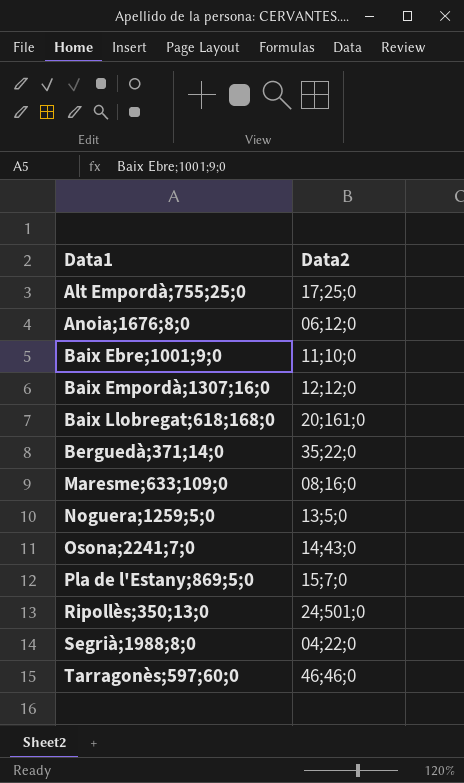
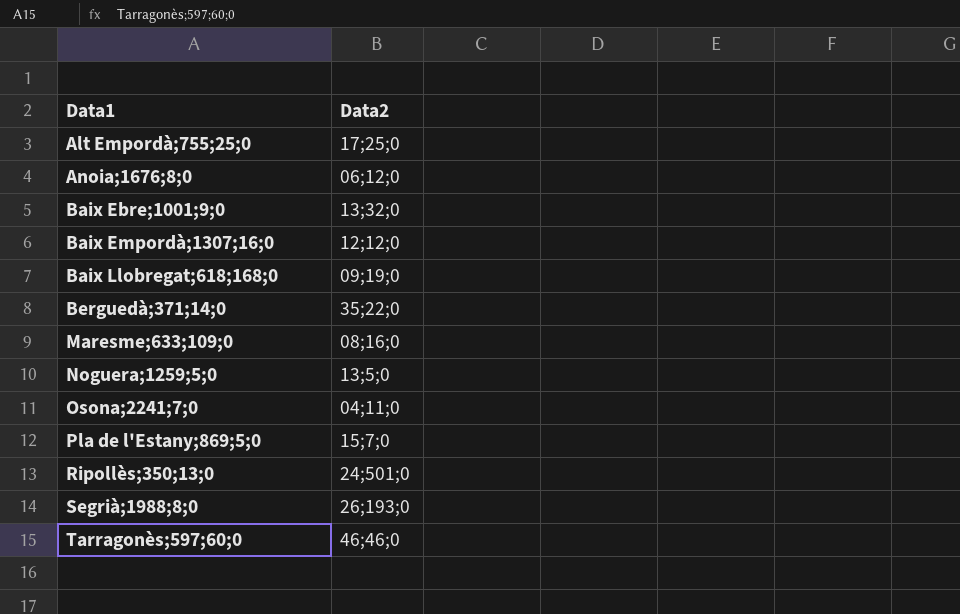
Baix Ebre;1001;9;0 | Data2: 11;10;0 -> 13;32;0
Baix Llobregat;618;168;0 | Data2: 20;161;0 -> 09;19;0
Osona;2241;7;0 | Data2: 14;43;0 -> 04;11;0
Segrià;1988;8;0 | Data2: 04;22;0 -> 26;193;0

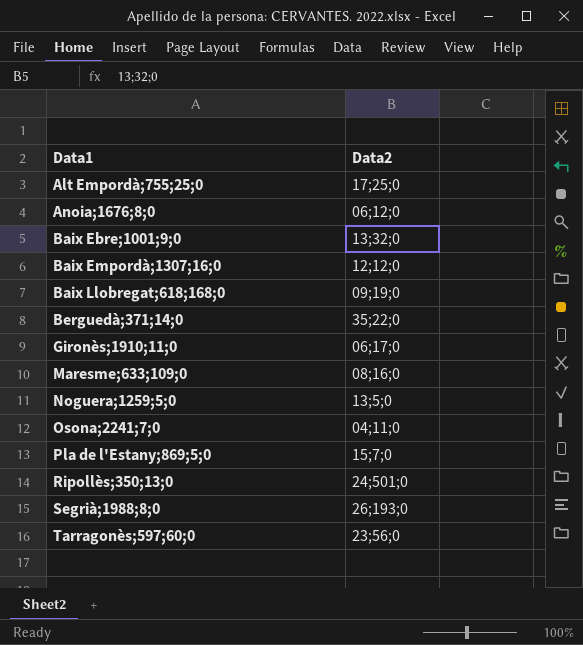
row Gironès;1910;11;0: none -> 06;17;0
Tarragonès;597;60;0 | Data2: 46;46;0 -> 23;56;0

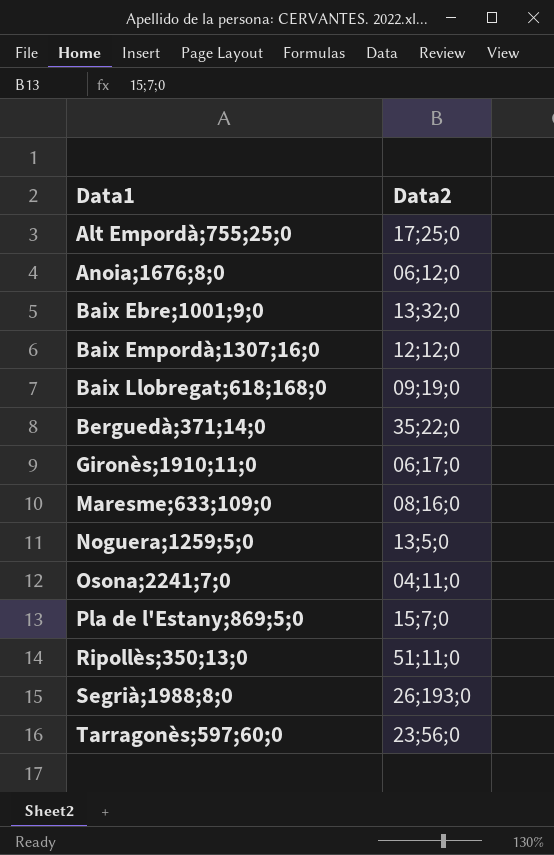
Ripollès;350;13;0 | Data2: 24;501;0 -> 51;11;0

